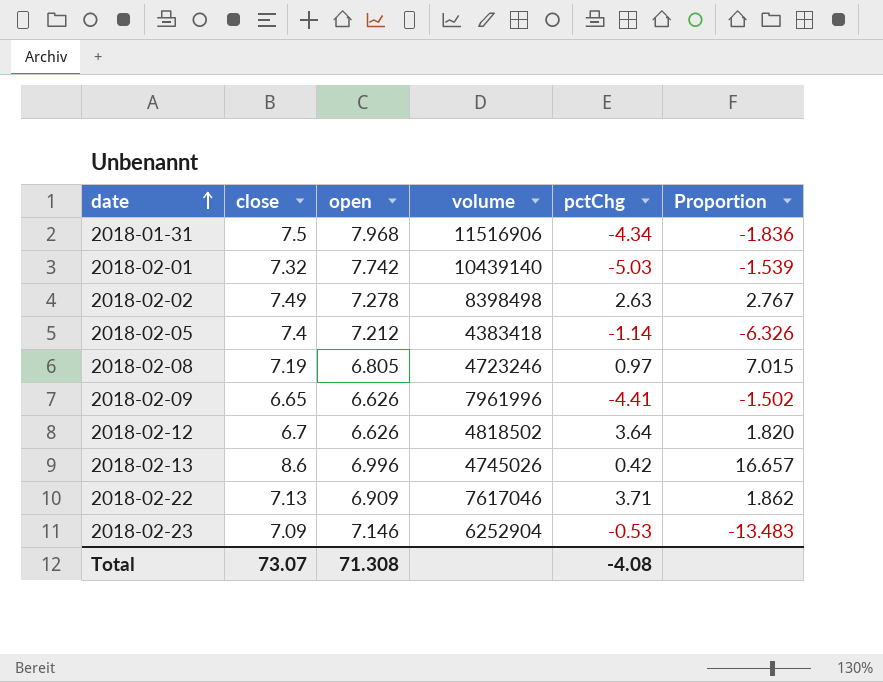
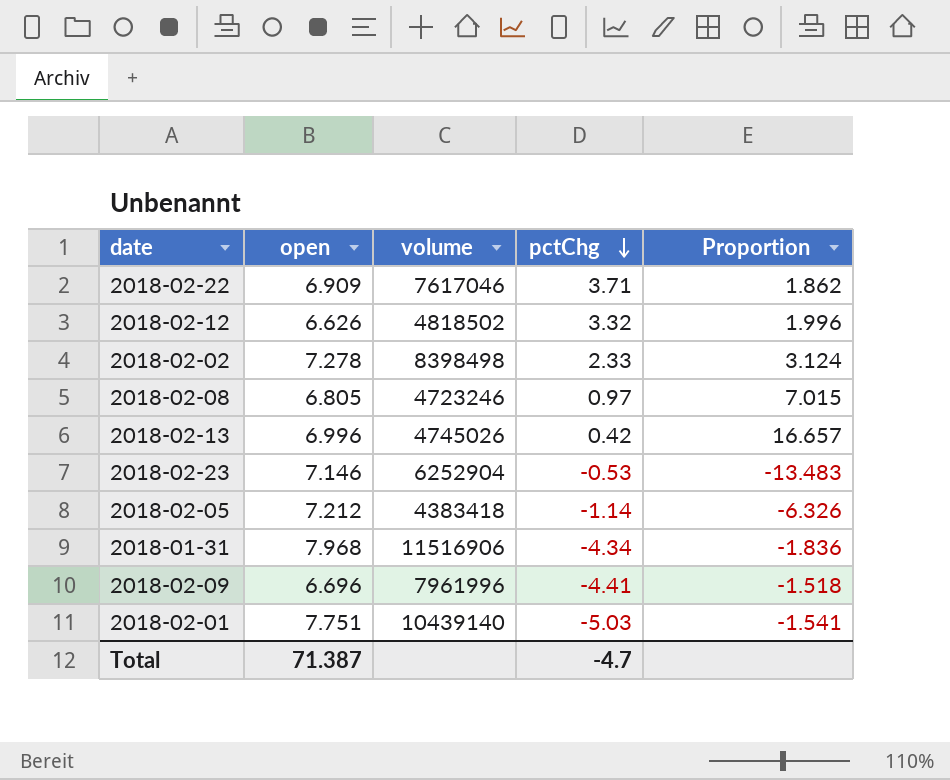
row order: date ascending -> pctChg descending
column close | position: 2 -> none
2018-02-12 | pctChg: 3.64 -> 3.32
2018-02-12 | Proportion: 1.820 -> 1.996
2018-02-02 | pctChg: 2.63 -> 2.33
2018-02-02 | Proportion: 2.767 -> 3.124
2018-02-09 | open: 6.626 -> 6.696
2018-02-09 | Proportion: -1.502 -> -1.518
2018-02-01 | open: 7.742 -> 7.751
2018-02-01 | Proportion: -1.539 -> -1.541
Total | open: 71.308 -> 71.387
Total | pctChg: -4.08 -> -4.7

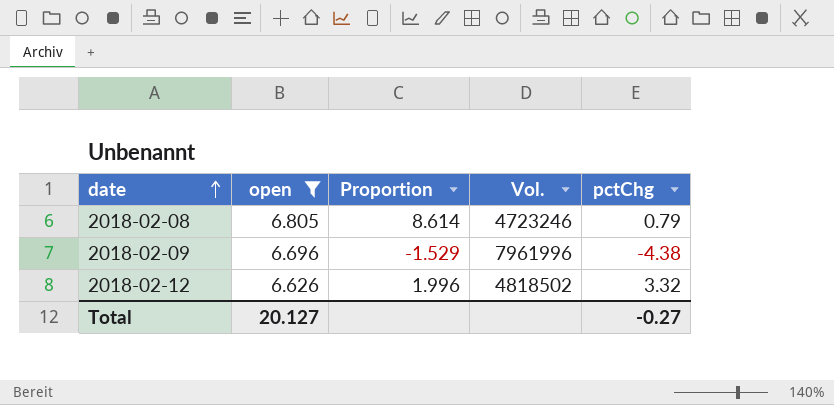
filter: none -> open <= 6.805
row order: pctChg descending -> date ascending
column Proportion | position: 5 -> 3
column name: volume -> Vol.
2018-02-08 | Proportion: 7.015 -> 8.614
2018-02-08 | pctChg: 0.97 -> 0.79
2018-02-09 | Proportion: -1.518 -> -1.529
2018-02-09 | pctChg: -4.41 -> -4.38
Total | open: 71.387 -> 20.127
Total | pctChg: -4.7 -> -0.27

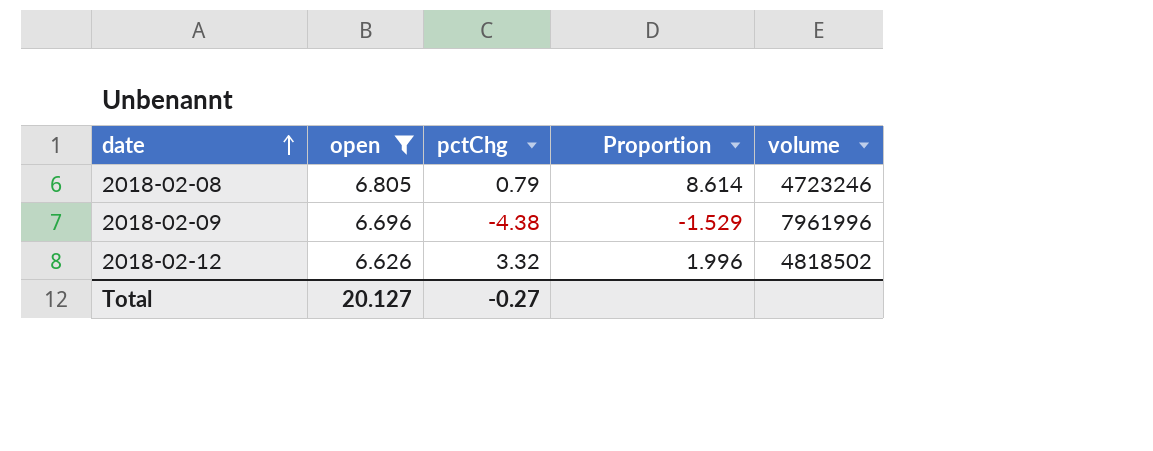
column pctChg | position: 5 -> 3
column name: Vol. -> volume

